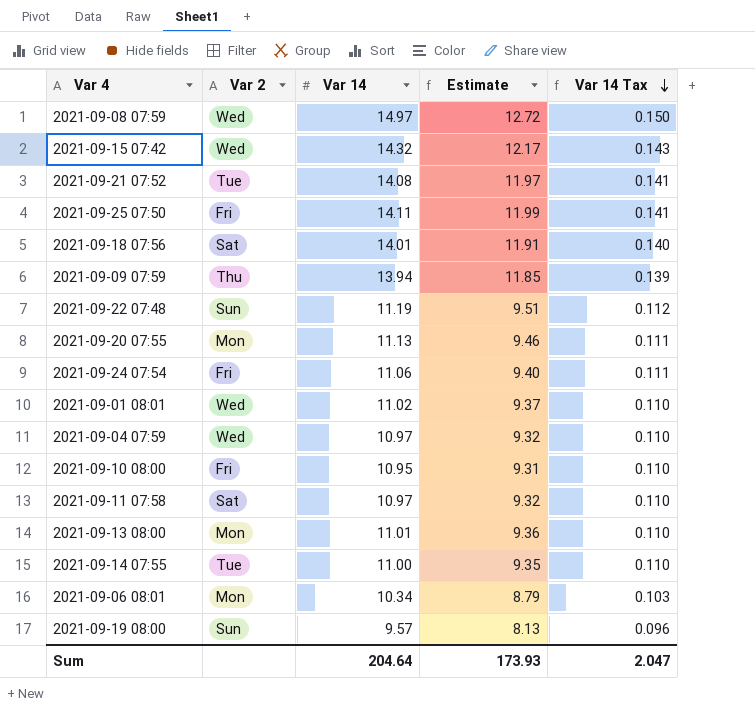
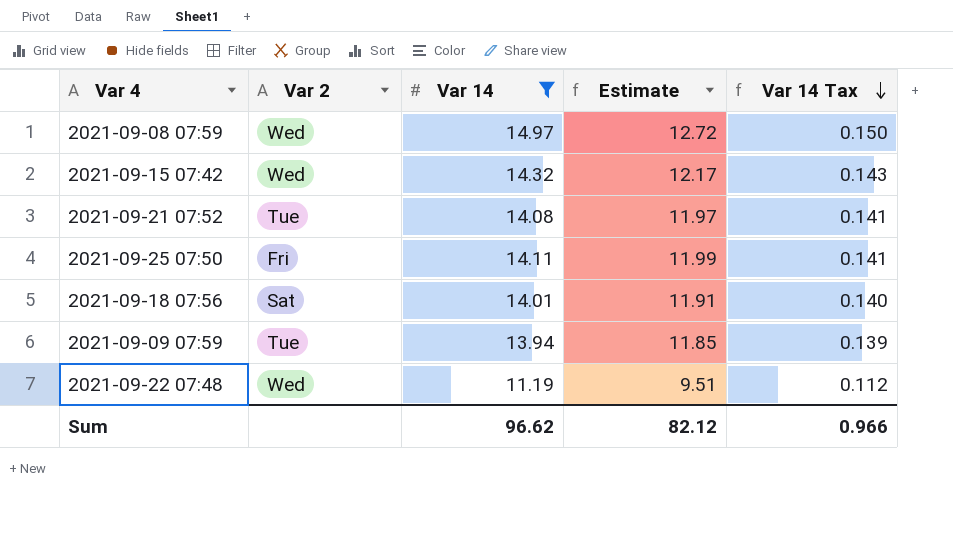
filter: none -> Var 14 >= 11.19
2021-09-09 07:59 | Var 2: Thu -> Tue
2021-09-22 07:48 | Var 2: Sun -> Wed
Sum | Var 14: 204.64 -> 96.62
Sum | Estimate: 173.93 -> 82.12
Sum | Var 14 Tax: 2.047 -> 0.966

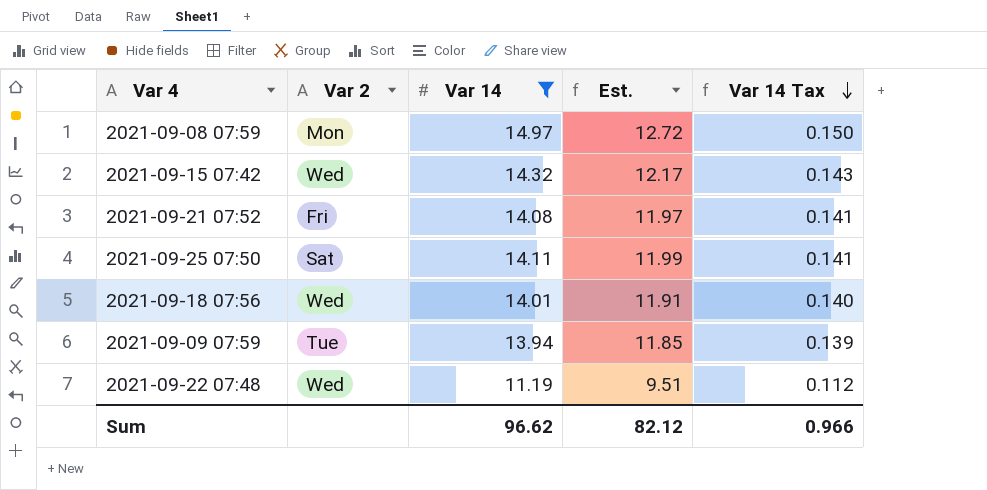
column name: Estimate -> Est.
2021-09-08 07:59 | Var 2: Wed -> Mon
2021-09-21 07:52 | Var 2: Tue -> Fri
2021-09-25 07:50 | Var 2: Fri -> Sat
2021-09-18 07:56 | Var 2: Sat -> Wed

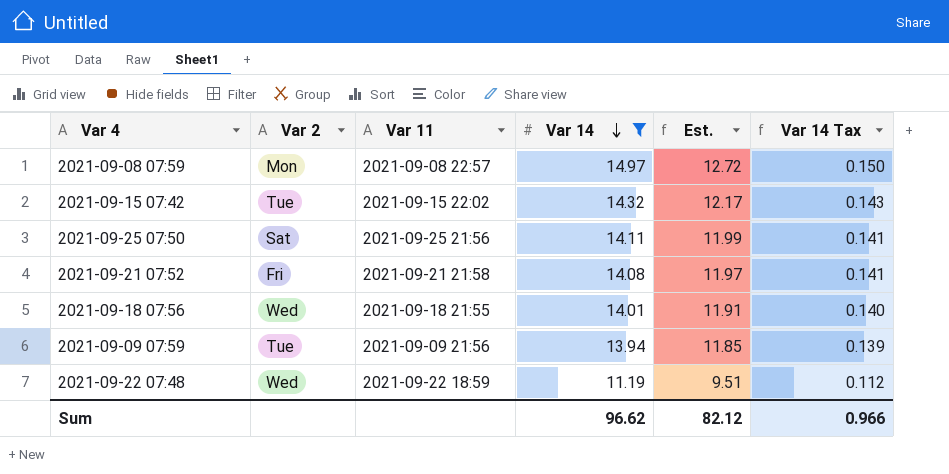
row order: Var 14 Tax descending -> Var 14 descending
column Var 11 | position: none -> 3
2021-09-15 07:42 | Var 2: Wed -> Tue

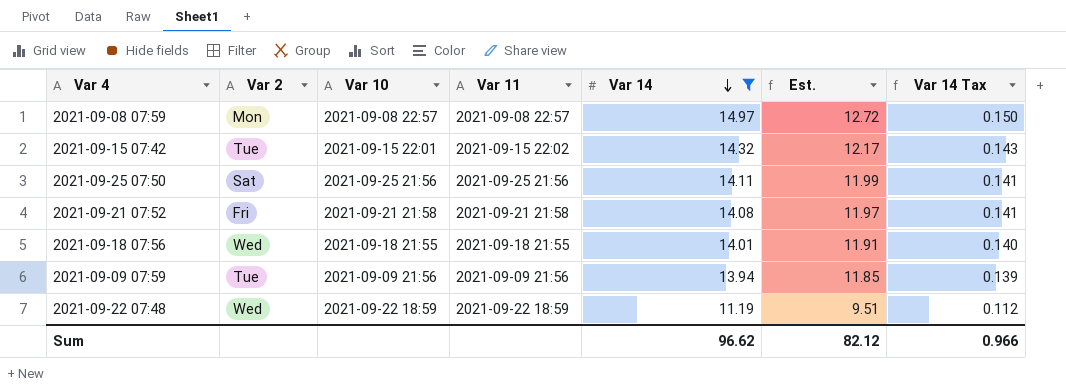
column Var 10 | position: none -> 3

